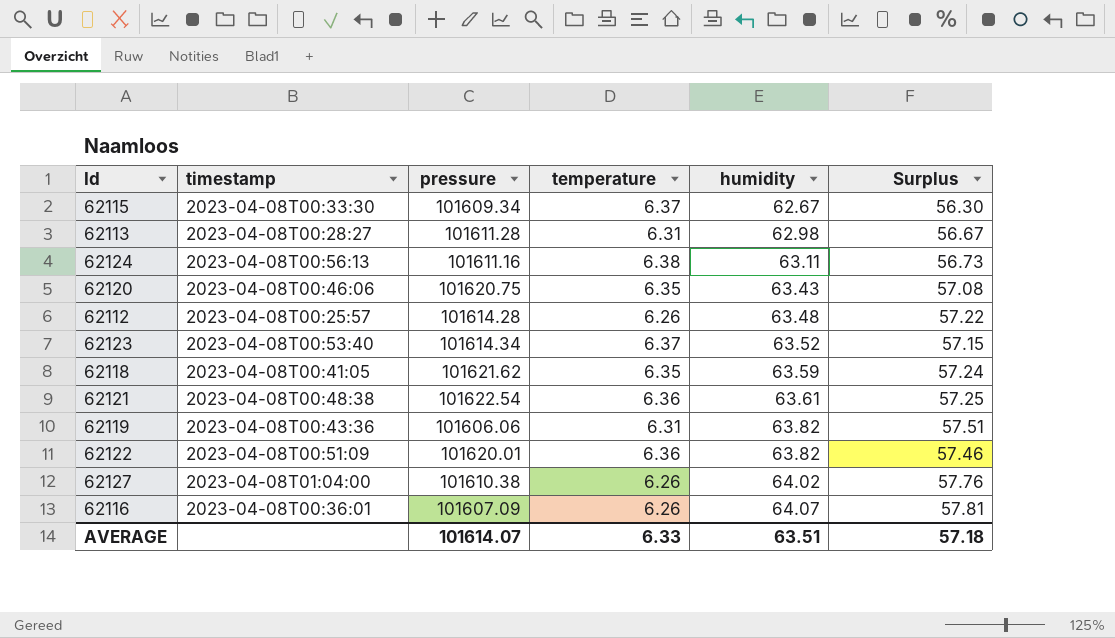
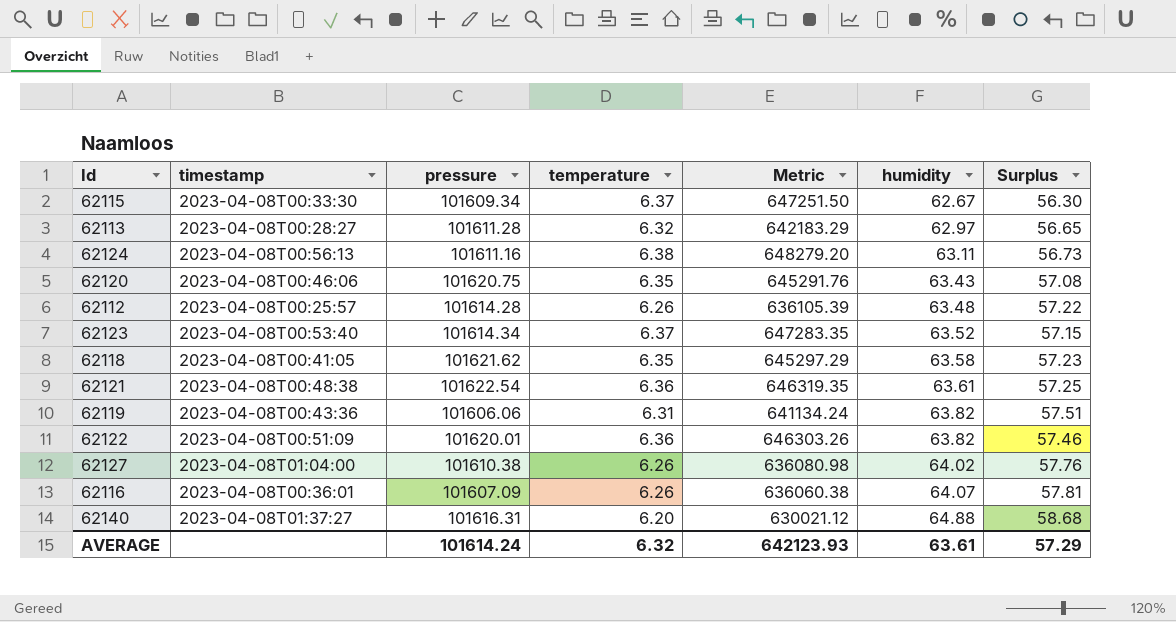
column Metric | formula: none -> [pressure] * [temperature]
62113 | temperature: 6.31 -> 6.32
62113 | humidity: 62.98 -> 62.97
62113 | Surplus: 56.67 -> 56.65
62118 | humidity: 63.59 -> 63.58
62118 | Surplus: 57.24 -> 57.23
row 62140: none -> 2023-04-08T01:37:27 | 101616.31 | 6.20 | 630021.12 | 64.88 | 58.68
AVERAGE | pressure: 101614.07 -> 101614.24
AVERAGE | temperature: 6.33 -> 6.32
AVERAGE | humidity: 63.51 -> 63.61
AVERAGE | Surplus: 57.18 -> 57.29

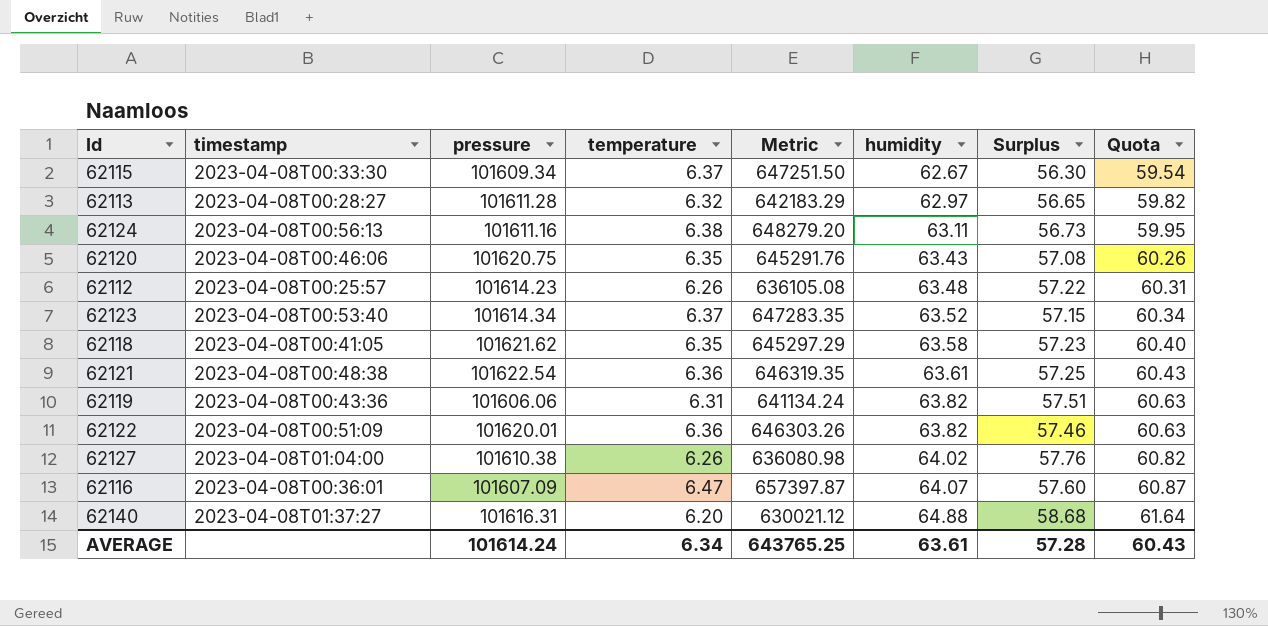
column Quota | formula: none -> [humidity] * 0.95
62112 | pressure: 101614.28 -> 101614.23
62112 | Metric: 636105.39 -> 636105.08
62116 | temperature: 6.26 -> 6.47
62116 | Metric: 636060.38 -> 657397.87
62116 | Surplus: 57.81 -> 57.60
AVERAGE | temperature: 6.32 -> 6.34
AVERAGE | Metric: 642123.93 -> 643765.25
AVERAGE | Surplus: 57.29 -> 57.28

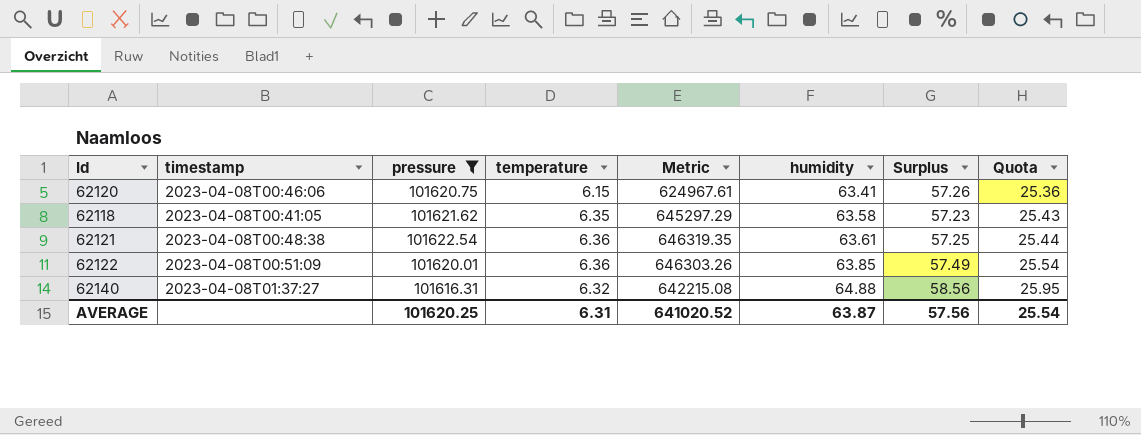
filter: none -> pressure >= 101616.31
column Quota | formula: [humidity] * 0.95 -> [humidity] * 0.4
62120 | temperature: 6.35 -> 6.15
62120 | Metric: 645291.76 -> 624967.61
62120 | humidity: 63.43 -> 63.41
62120 | Surplus: 57.08 -> 57.26
62122 | humidity: 63.82 -> 63.85
62122 | Surplus: 57.46 -> 57.49
62140 | temperature: 6.20 -> 6.32
62140 | Metric: 630021.12 -> 642215.08
62140 | Surplus: 58.68 -> 58.56
AVERAGE | pressure: 101614.24 -> 101620.25
AVERAGE | temperature: 6.34 -> 6.31
AVERAGE | Metric: 643765.25 -> 641020.52
AVERAGE | humidity: 63.61 -> 63.87
AVERAGE | Surplus: 57.28 -> 57.56
AVERAGE | Quota: 60.43 -> 25.54

